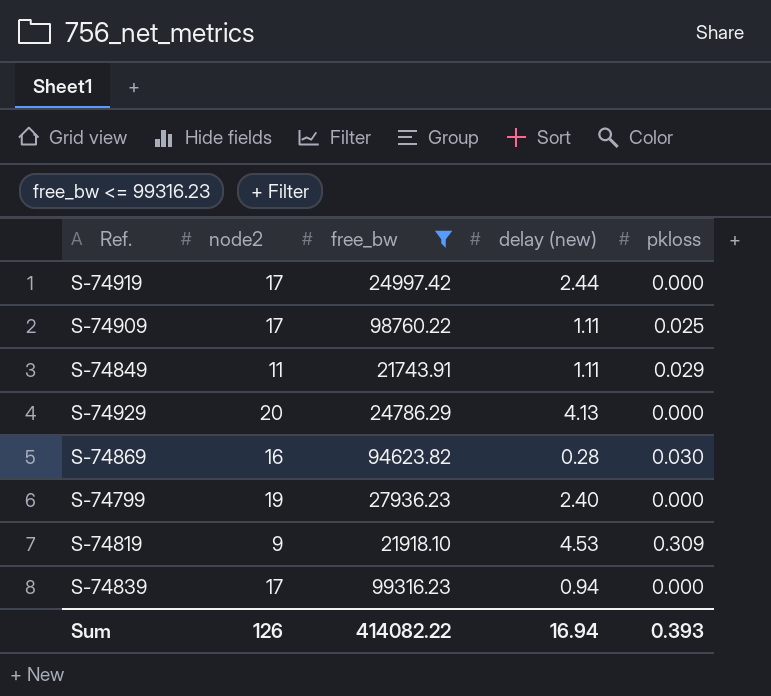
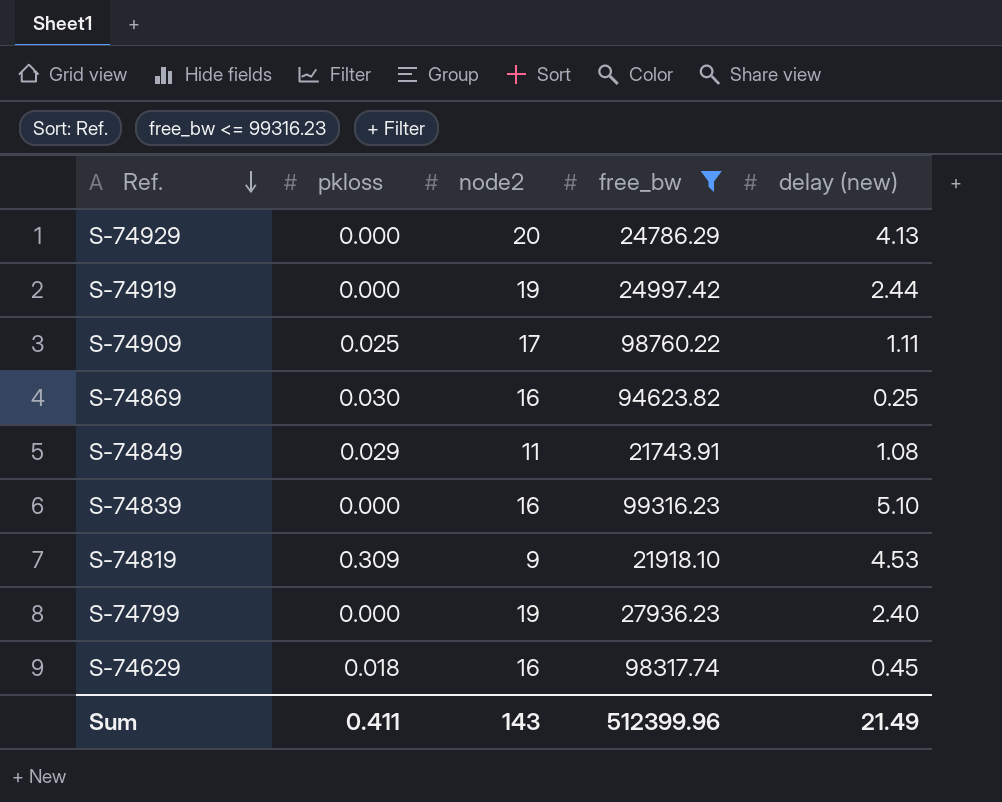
row order: none -> Ref. descending
column pkloss | position: 5 -> 2
S-74919 | node2: 17 -> 19
S-74869 | delay (new): 0.28 -> 0.25
S-74849 | delay (new): 1.11 -> 1.08
S-74839 | node2: 17 -> 16
S-74839 | delay (new): 0.94 -> 5.10
row S-74629: none -> 0.018 | 16 | 98317.74 | 0.45
Sum | pkloss: 0.393 -> 0.411
Sum | node2: 126 -> 143
Sum | free_bw: 414082.22 -> 512399.96
Sum | delay (new): 16.94 -> 21.49

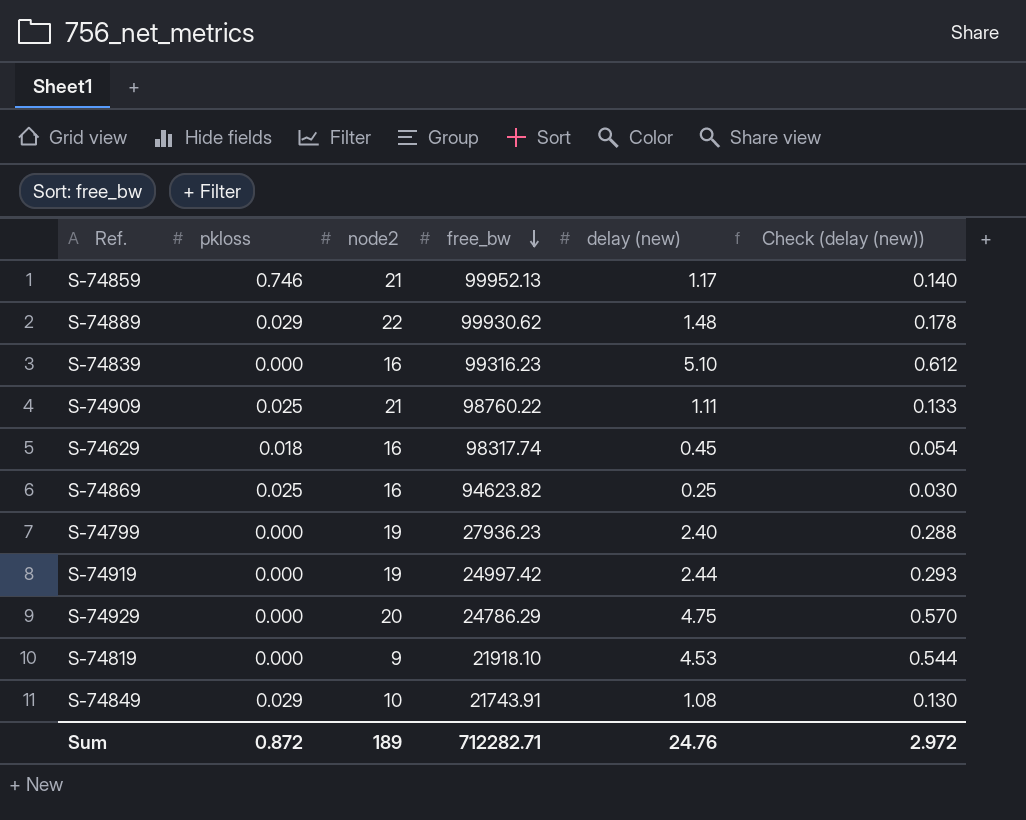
filter: free_bw <= 99316.23 -> none
row order: Ref. descending -> free_bw descending
column Check (delay (new)) | formula: none -> [delay (new)] * 0.12
S-74909 | node2: 17 -> 21
S-74869 | pkloss: 0.030 -> 0.025
S-74929 | delay (new): 4.13 -> 4.75
S-74819 | pkloss: 0.309 -> 0.000
S-74849 | node2: 11 -> 10
Sum | pkloss: 0.411 -> 0.872
Sum | node2: 143 -> 189
Sum | free_bw: 512399.96 -> 712282.71
Sum | delay (new): 21.49 -> 24.76

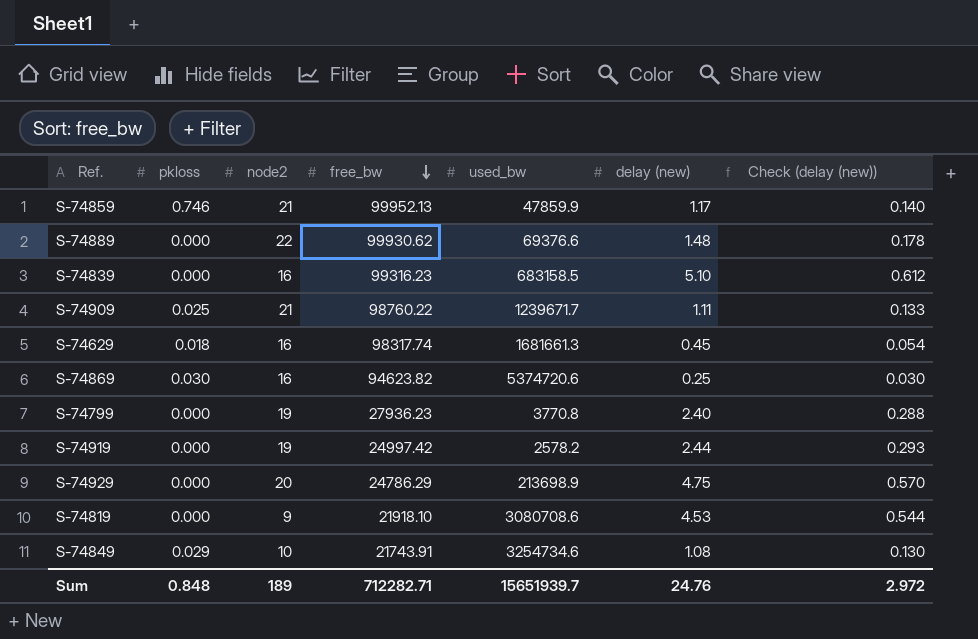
column used_bw | position: none -> 5
S-74889 | pkloss: 0.029 -> 0.000
S-74869 | pkloss: 0.025 -> 0.030
Sum | pkloss: 0.872 -> 0.848

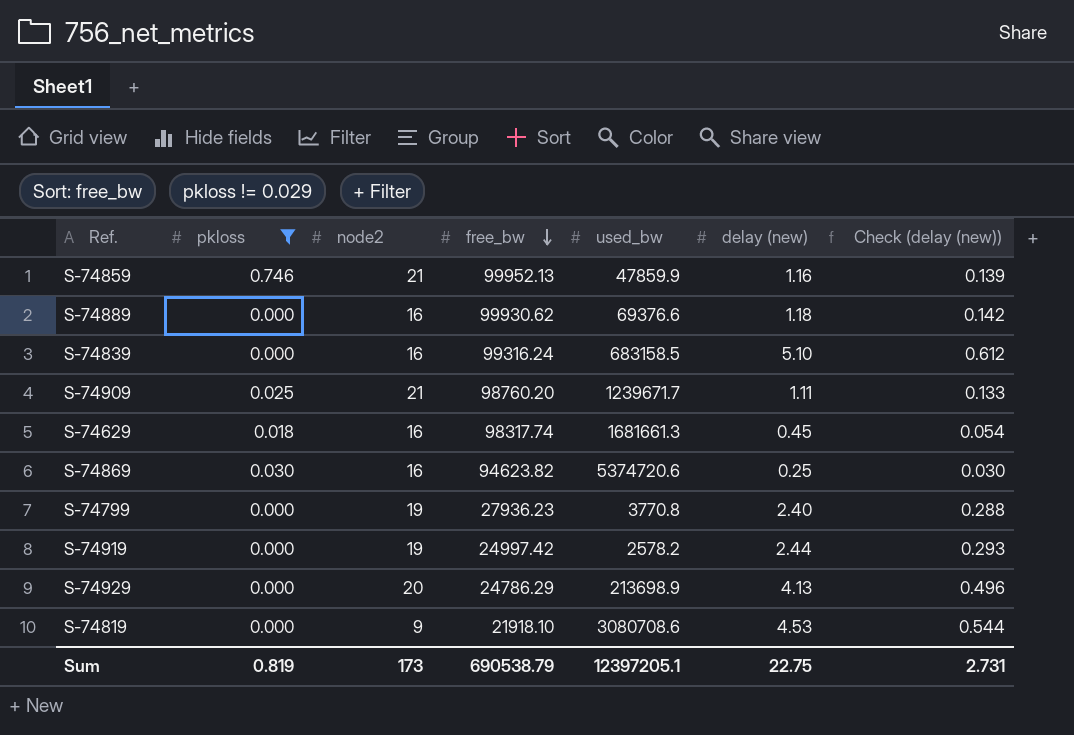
filter: none -> pkloss != 0.029
S-74859 | delay (new): 1.17 -> 1.16
S-74859 | Check (delay (new)): 0.140 -> 0.139
S-74889 | node2: 22 -> 16
S-74889 | delay (new): 1.48 -> 1.18
S-74889 | Check (delay (new)): 0.178 -> 0.142
S-74839 | free_bw: 99316.23 -> 99316.24
S-74909 | free_bw: 98760.22 -> 98760.20
S-74929 | delay (new): 4.75 -> 4.13
S-74929 | Check (delay (new)): 0.570 -> 0.496
Sum | pkloss: 0.848 -> 0.819
Sum | node2: 189 -> 173
Sum | free_bw: 712282.71 -> 690538.79
Sum | used_bw: 15651939.7 -> 12397205.1
Sum | delay (new): 24.76 -> 22.75
Sum | Check (delay (new)): 2.972 -> 2.731

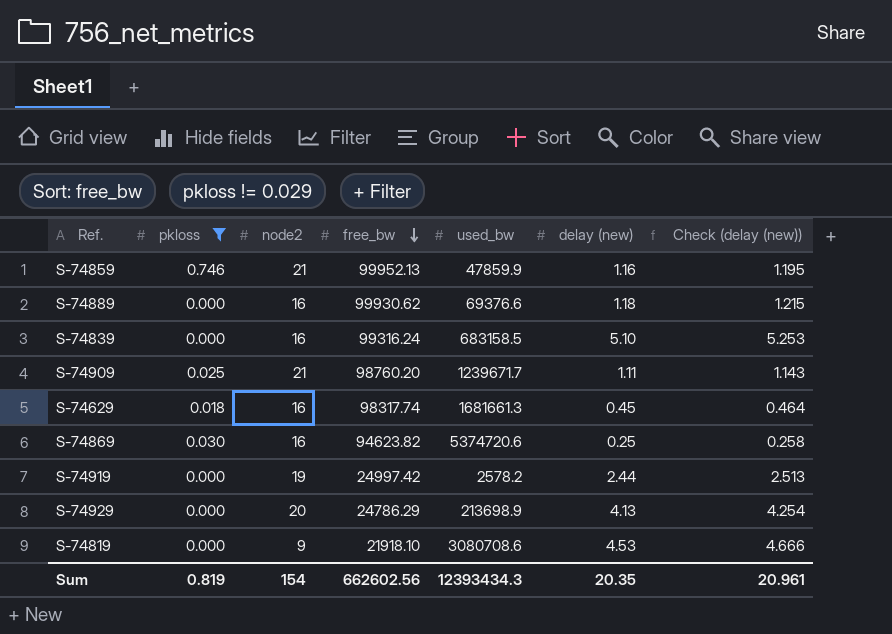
column Check (delay (new)) | formula: [delay (new)] * 0.12 -> [delay (new)] * 1.03
row S-74799: 0.000 | 19 | 27936.23 | 3770.8 | 2.40 | 0.288 -> none
Sum | node2: 173 -> 154
Sum | free_bw: 690538.79 -> 662602.56
Sum | used_bw: 12397205.1 -> 12393434.3
Sum | delay (new): 22.75 -> 20.35
Sum | Check (delay (new)): 2.731 -> 20.961

